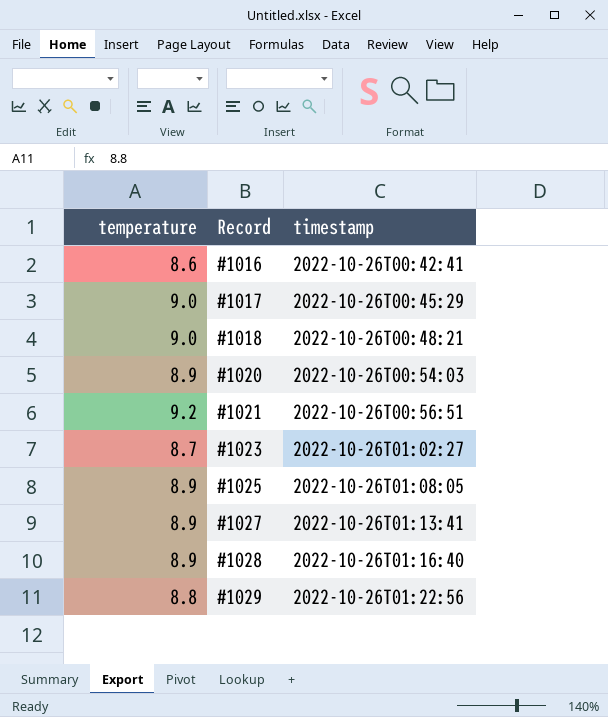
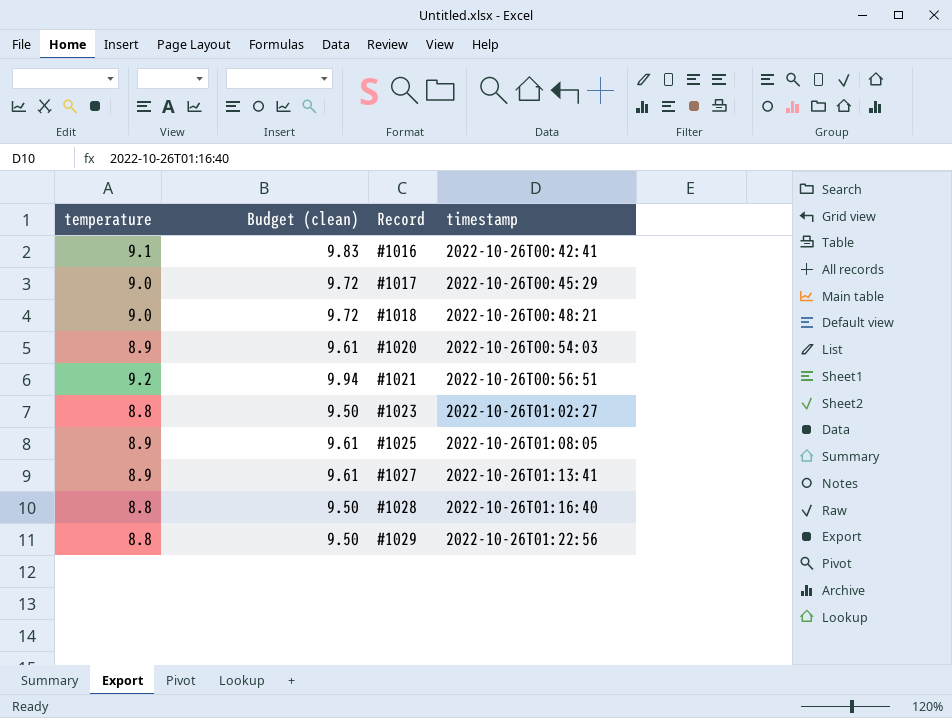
column Budget (clean) | formula: none -> [temperature] * 1.08
#1016 | temperature: 8.6 -> 9.1
#1023 | temperature: 8.7 -> 8.8
#1028 | temperature: 8.9 -> 8.8

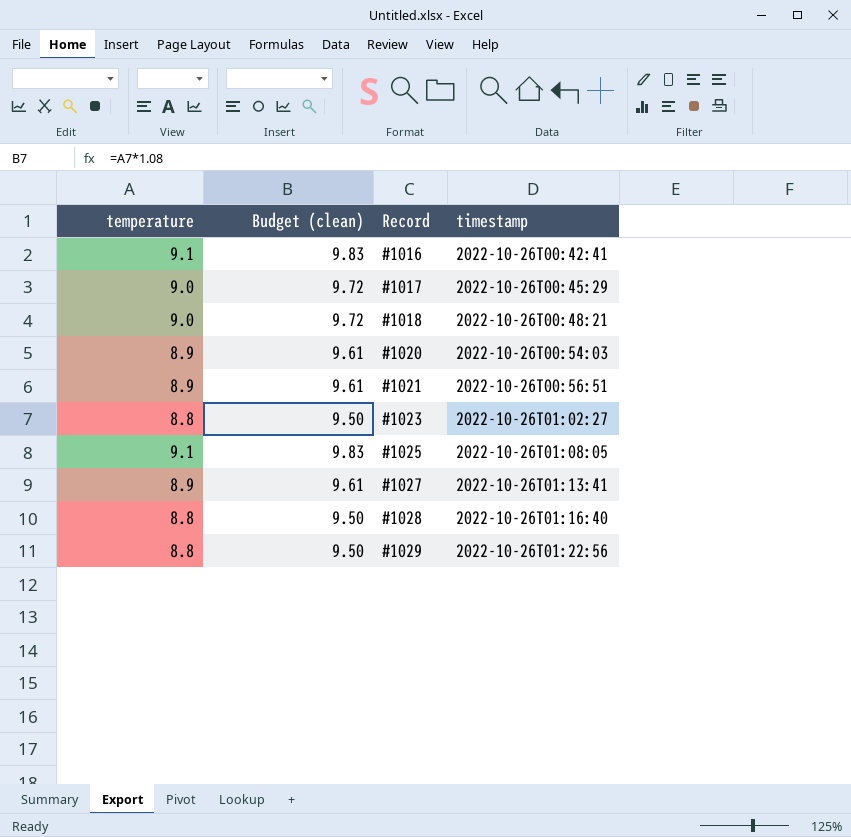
#1021 | temperature: 9.2 -> 8.9
#1021 | Budget (clean): 9.94 -> 9.61
#1025 | temperature: 8.9 -> 9.1
#1025 | Budget (clean): 9.61 -> 9.83

